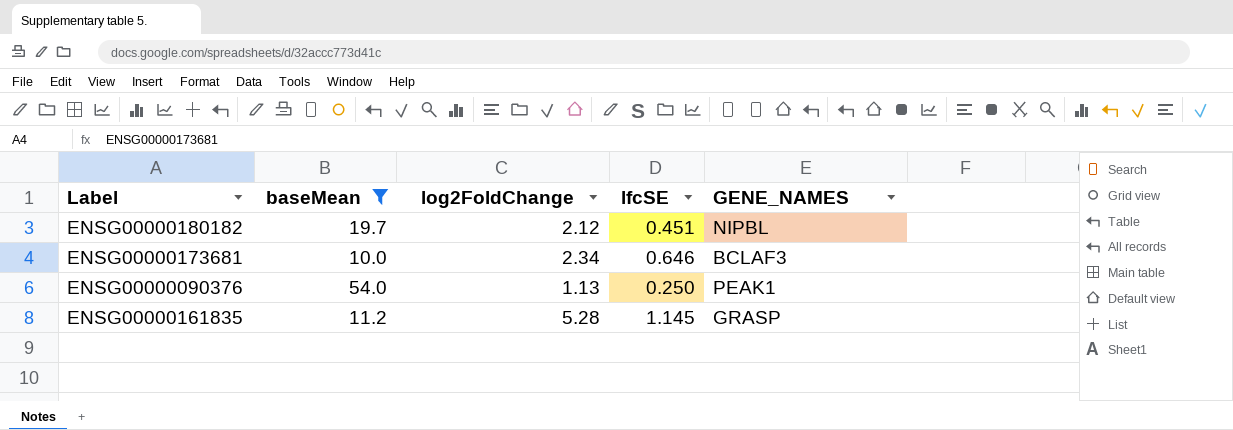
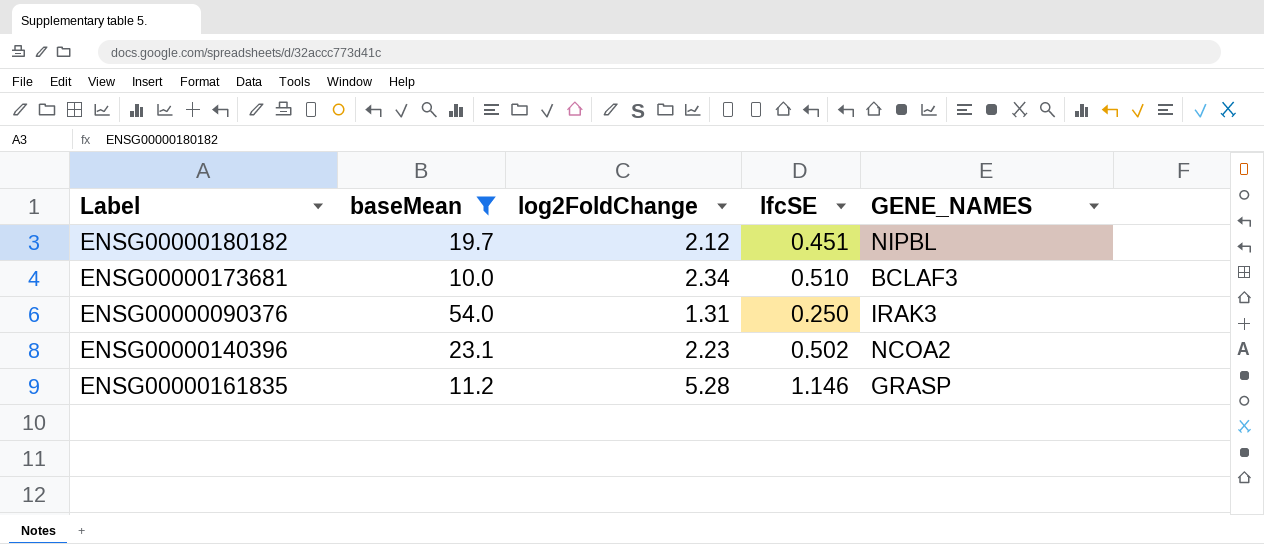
ENSG00000173681 | lfcSE: 0.646 -> 0.510
ENSG00000090376 | log2FoldChange: 1.13 -> 1.31
ENSG00000090376 | GENE_NAMES: PEAK1 -> IRAK3
row ENSG00000140396: none -> 23.1 | 2.23 | 0.502 | NCOA2
ENSG00000161835 | lfcSE: 1.145 -> 1.146

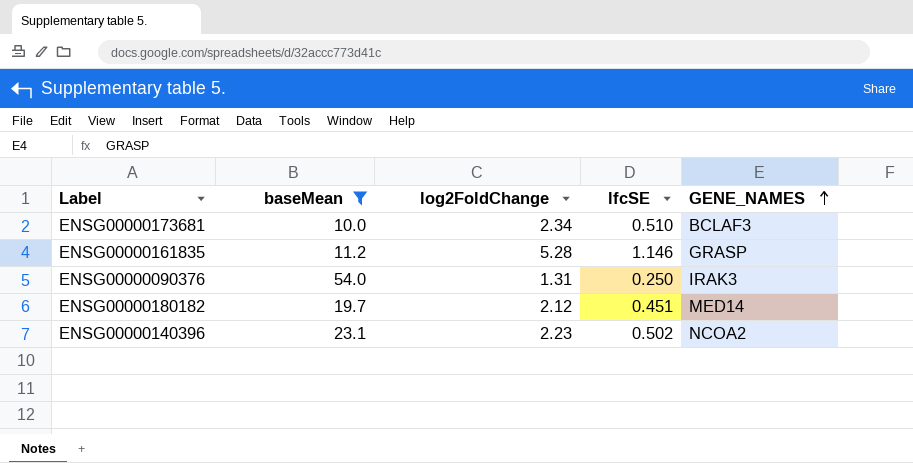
row order: none -> GENE_NAMES ascending
ENSG00000180182 | GENE_NAMES: NIPBL -> MED14

